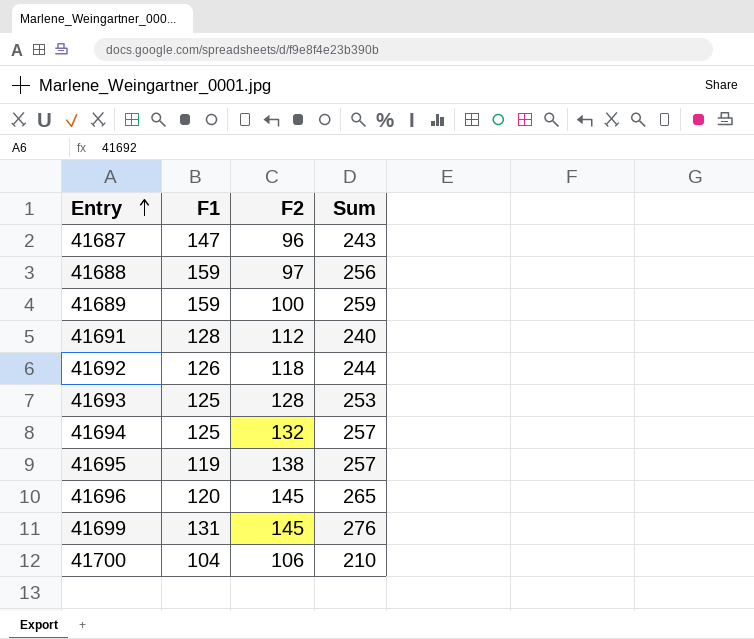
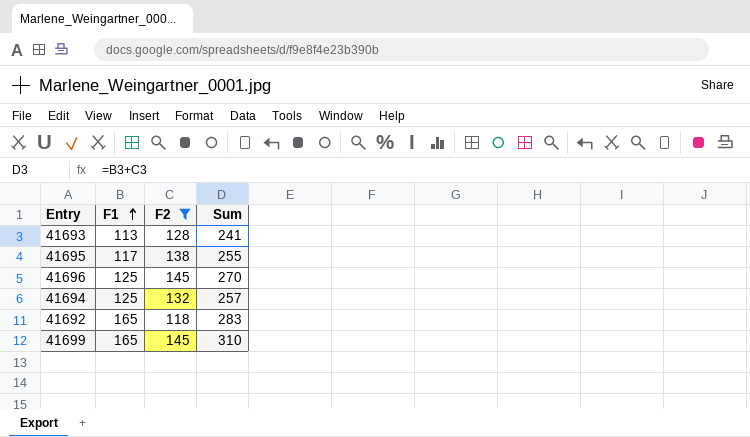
filter: none -> F2 >= 118
row order: Entry ascending -> F1 ascending
41693 | F1: 125 -> 113
41693 | Sum: 253 -> 241
41695 | F1: 119 -> 117
41695 | Sum: 257 -> 255
41696 | F1: 120 -> 125
41696 | Sum: 265 -> 270
41692 | F1: 126 -> 165
41692 | Sum: 244 -> 283
41699 | F1: 131 -> 165
41699 | Sum: 276 -> 310

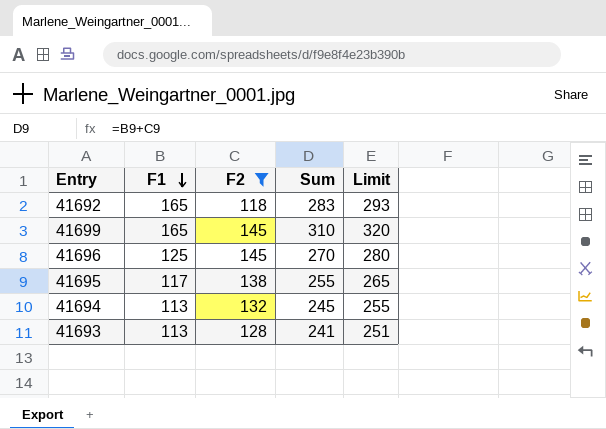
row order: F1 ascending -> F1 descending
column Limit | formula: none -> [Sum] + 10
41694 | F1: 125 -> 113
41694 | Sum: 257 -> 245

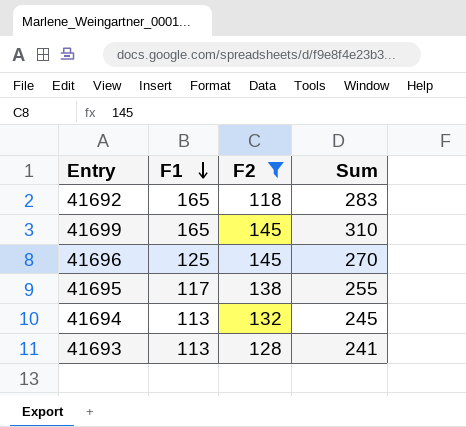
column Limit | formula: [Sum] + 10 -> none

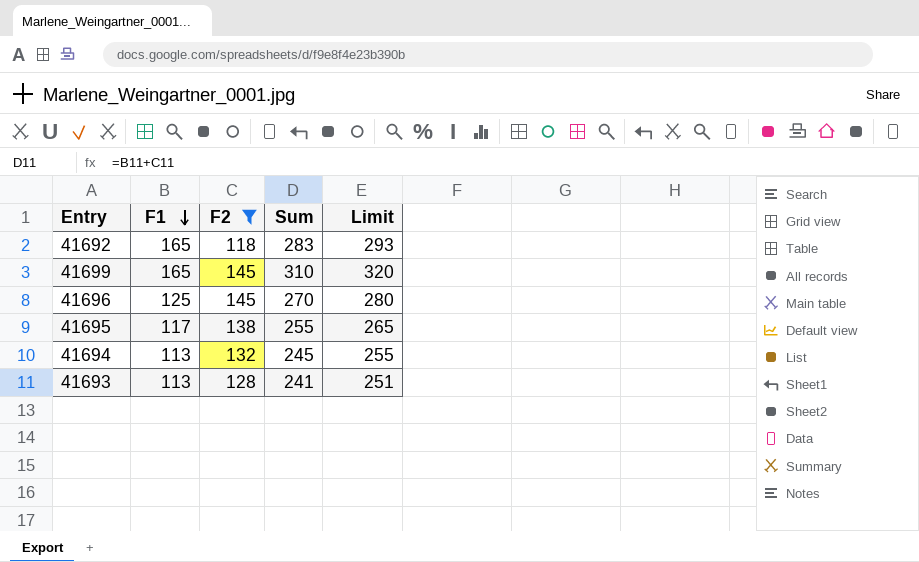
column Limit | formula: none -> [Sum] + 10

